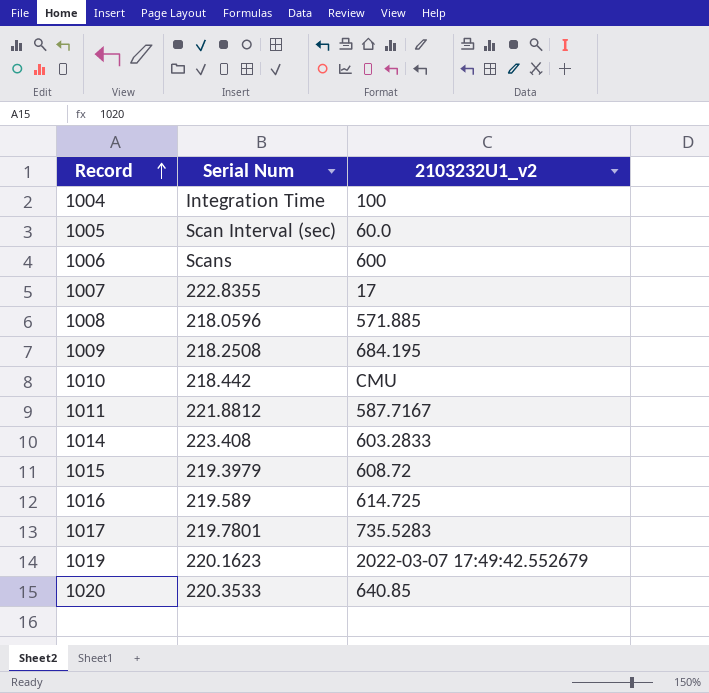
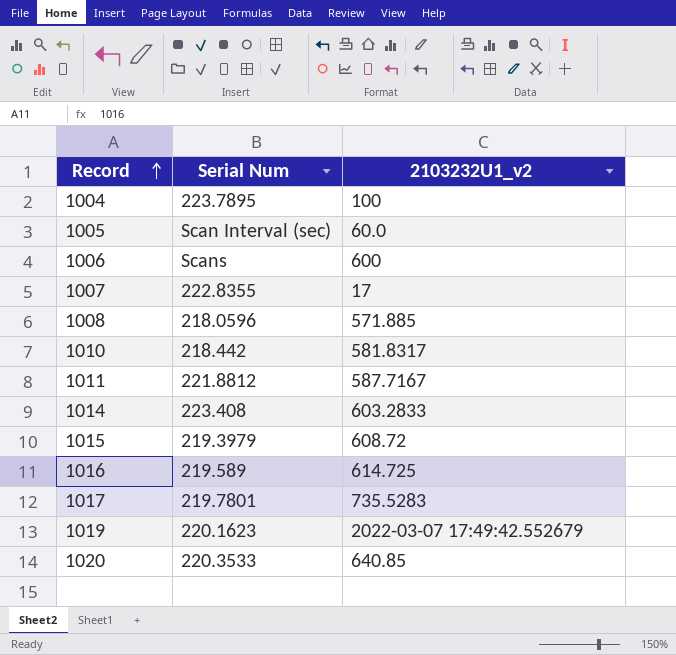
row 1009: 218.2508 | 684.195 -> none
1004 | Serial Num: Integration Time -> 223.7895
1010 | 2103232U1_v2: CMU -> 581.8317

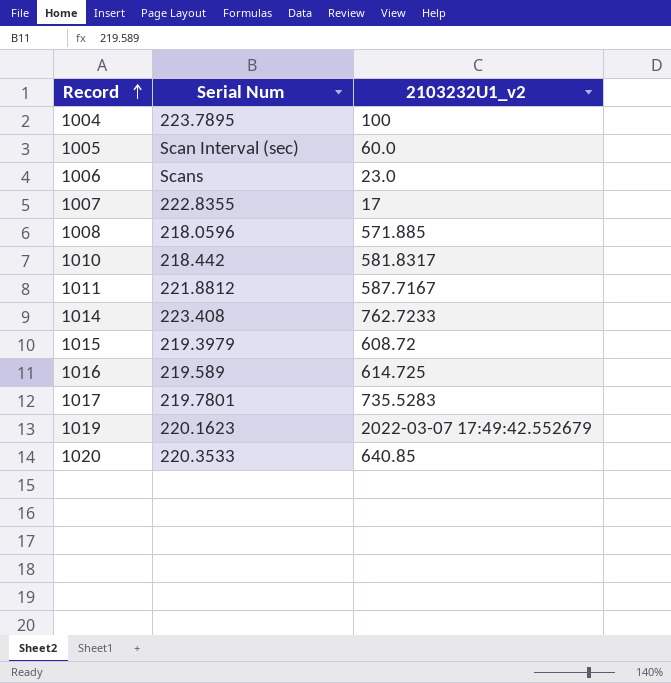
1006 | 2103232U1_v2: 600 -> 23.0
1014 | 2103232U1_v2: 603.2833 -> 762.7233

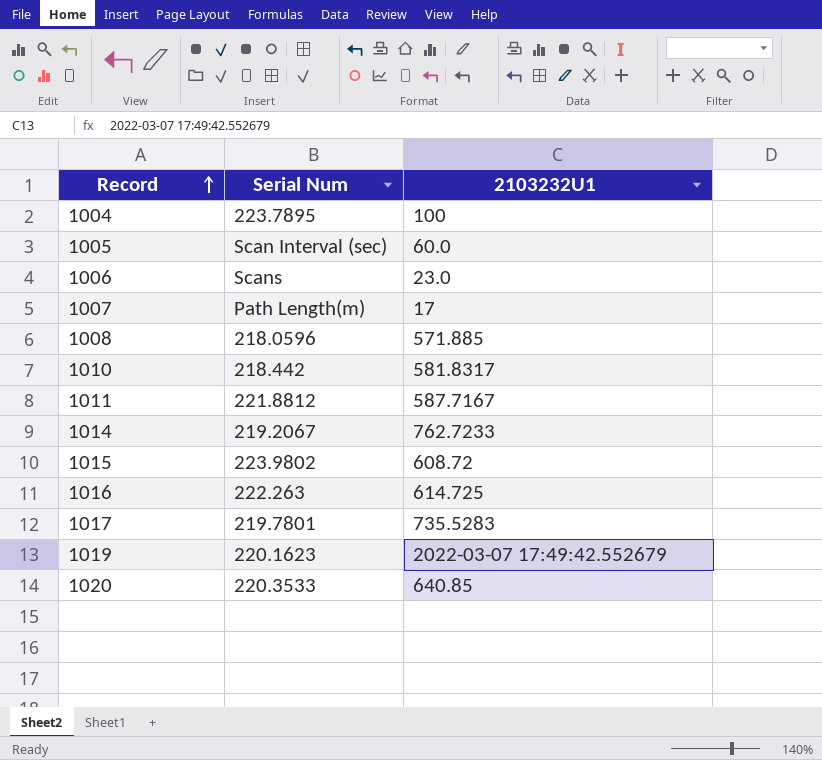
column name: 2103232U1_v2 -> 2103232U1
1007 | Serial Num: 222.8355 -> Path Length(m)
1014 | Serial Num: 223.408 -> 219.2067
1015 | Serial Num: 219.3979 -> 223.9802
1016 | Serial Num: 219.589 -> 222.263

